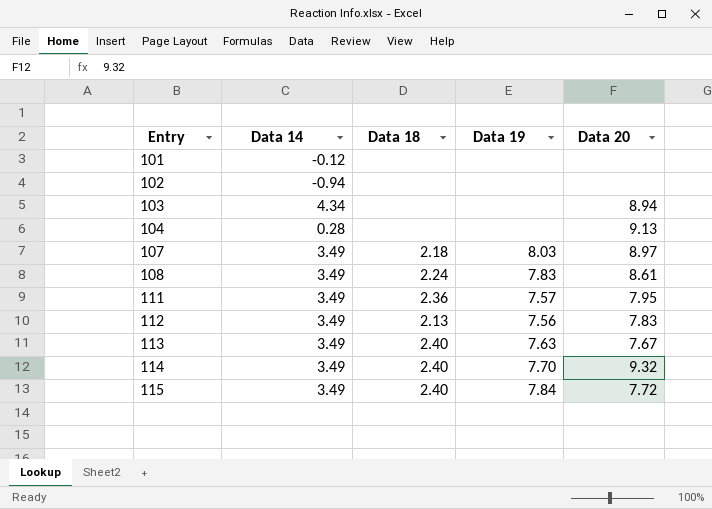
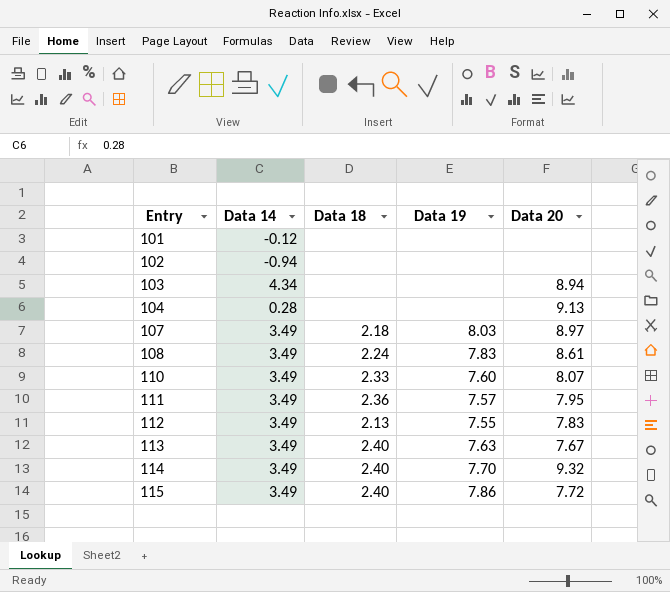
row 110: none -> 3.49 | 2.33 | 7.60 | 8.07
112 | Data 19: 7.56 -> 7.55
115 | Data 19: 7.84 -> 7.86

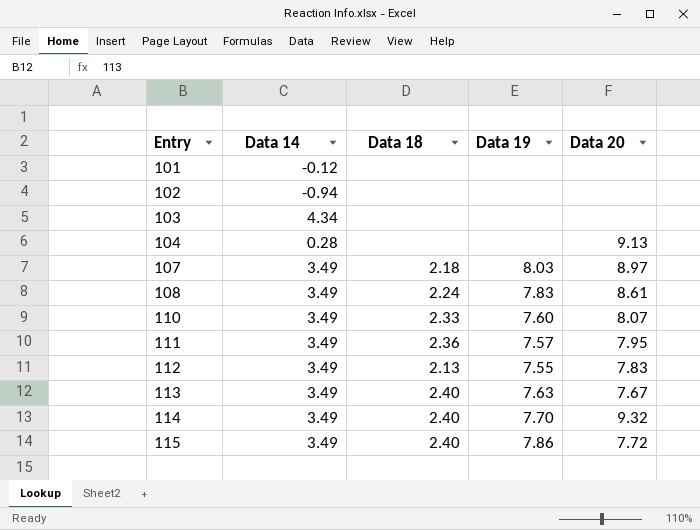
103 | Data 20: 8.94 -> none

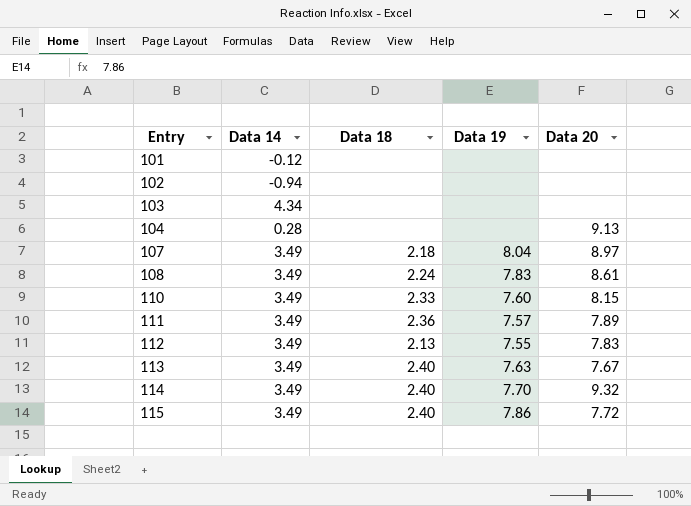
107 | Data 19: 8.03 -> 8.04
110 | Data 20: 8.07 -> 8.15
111 | Data 20: 7.95 -> 7.89

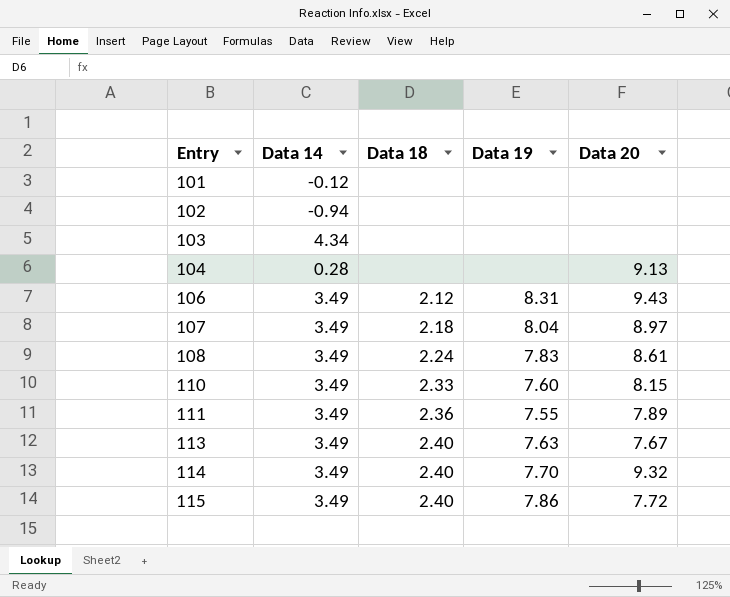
row 112: 3.49 | 2.13 | 7.55 | 7.83 -> none
row 106: none -> 3.49 | 2.12 | 8.31 | 9.43
111 | Data 19: 7.57 -> 7.55

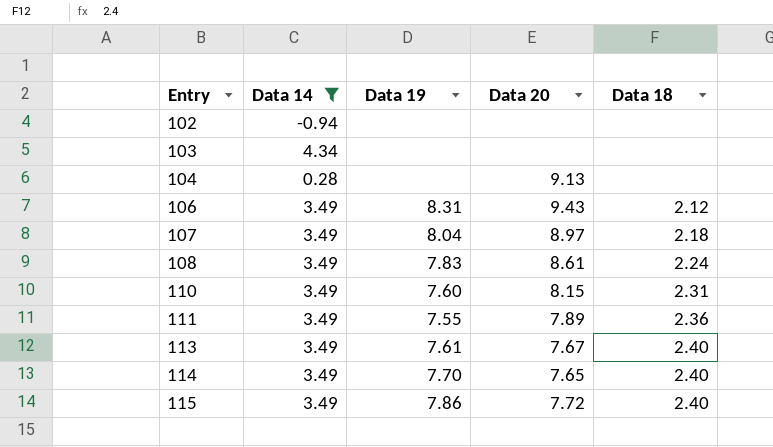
filter: none -> Data 14 != -0.12
column Data 18 | position: 3 -> 5
110 | Data 18: 2.33 -> 2.31
113 | Data 19: 7.63 -> 7.61
114 | Data 20: 9.32 -> 7.65

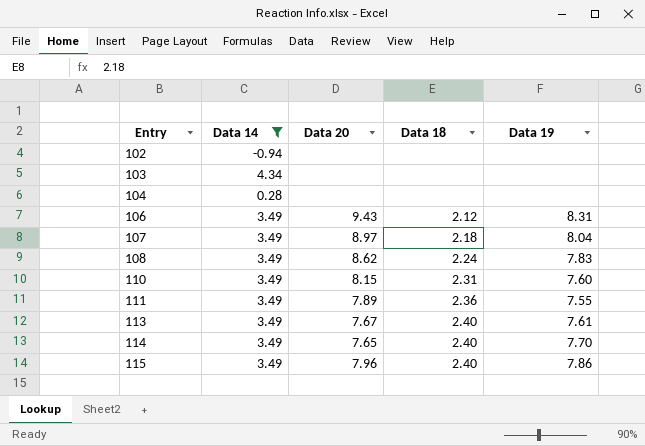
column Data 19 | position: 3 -> 5
104 | Data 20: 9.13 -> none
108 | Data 20: 8.61 -> 8.62
115 | Data 20: 7.72 -> 7.96

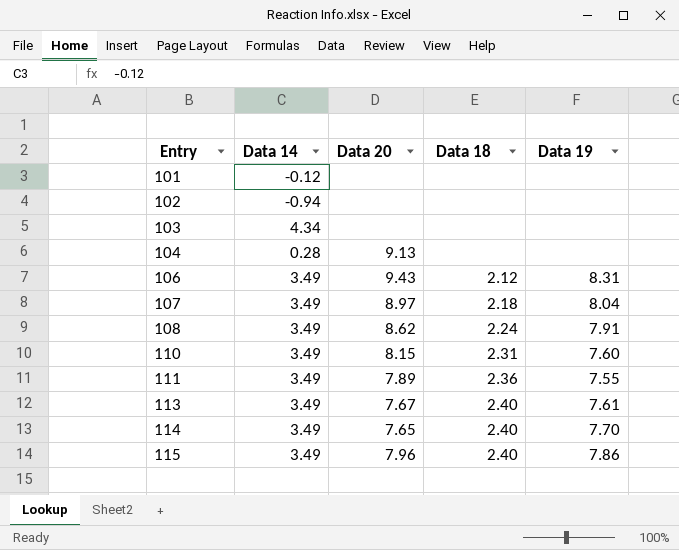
filter: Data 14 != -0.12 -> none
104 | Data 20: none -> 9.13
108 | Data 19: 7.83 -> 7.91

